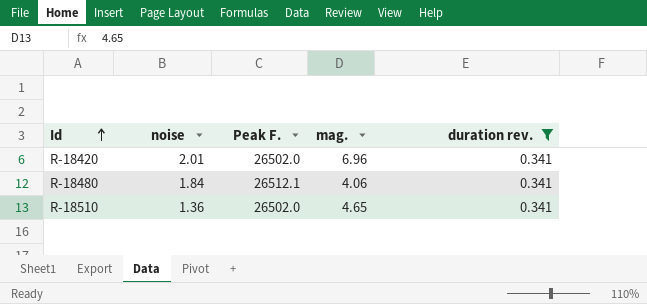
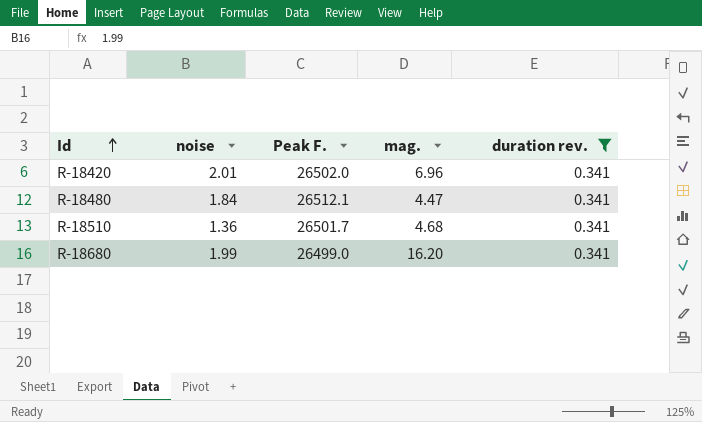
R-18480 | mag.: 4.06 -> 4.47
R-18510 | Peak F.: 26502.0 -> 26501.7
R-18510 | mag.: 4.65 -> 4.68
row R-18680: none -> 1.99 | 26499.0 | 16.20 | 0.341

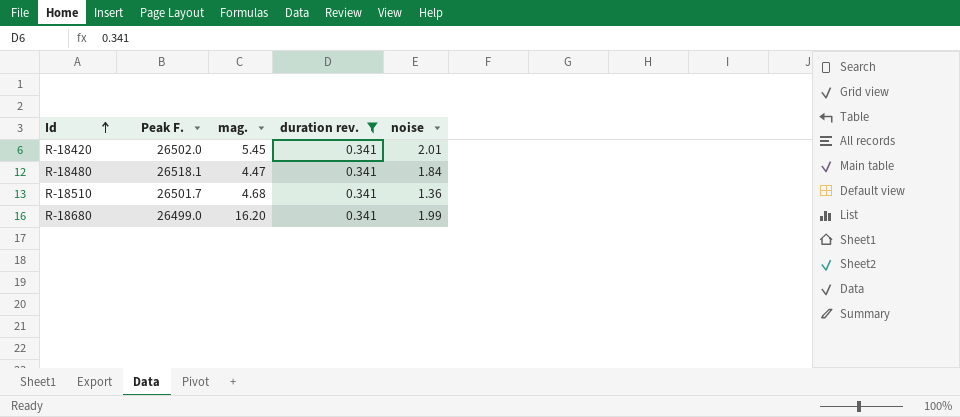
column noise | position: 2 -> 5
R-18420 | mag.: 6.96 -> 5.45
R-18480 | Peak F.: 26512.1 -> 26518.1

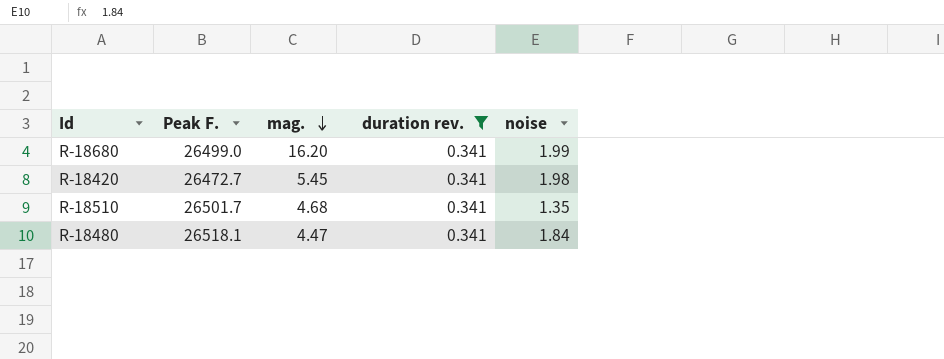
row order: Id ascending -> mag. descending
R-18420 | Peak F.: 26502.0 -> 26472.7
R-18420 | noise: 2.01 -> 1.98
R-18510 | noise: 1.36 -> 1.35

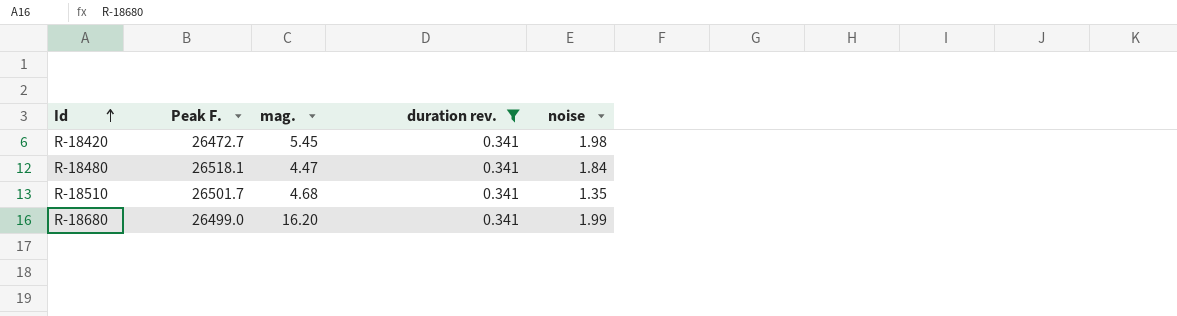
row order: mag. descending -> Id ascending

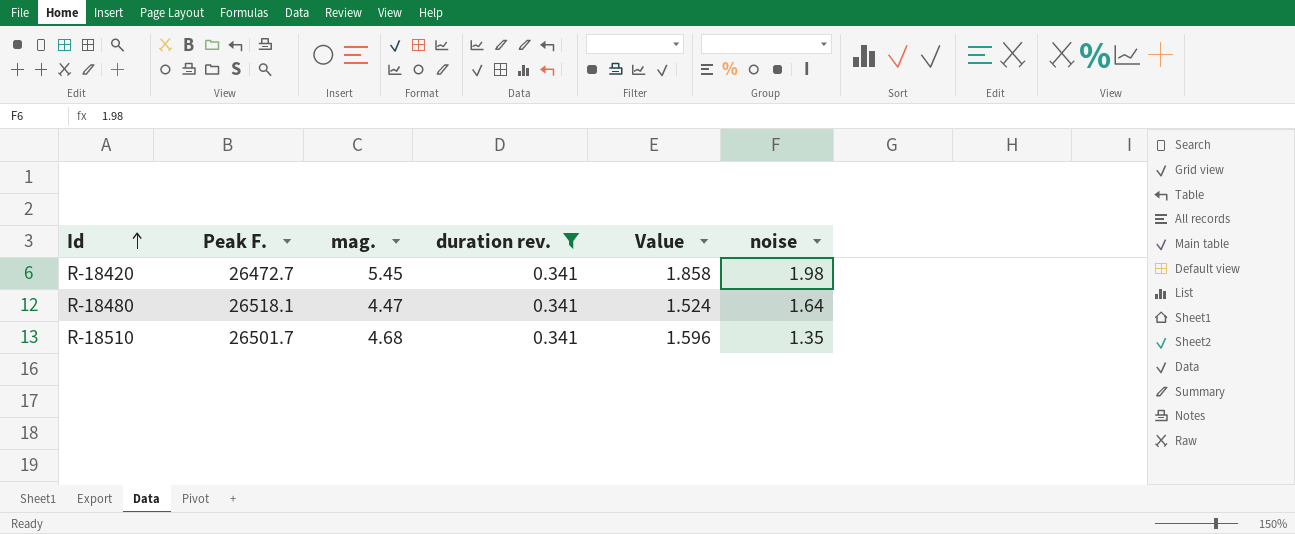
column Value | formula: none -> [mag.] * [duration rev.]
row R-18680: 26499.0 | 16.20 | 0.341 | 1.99 -> none
R-18480 | noise: 1.84 -> 1.64

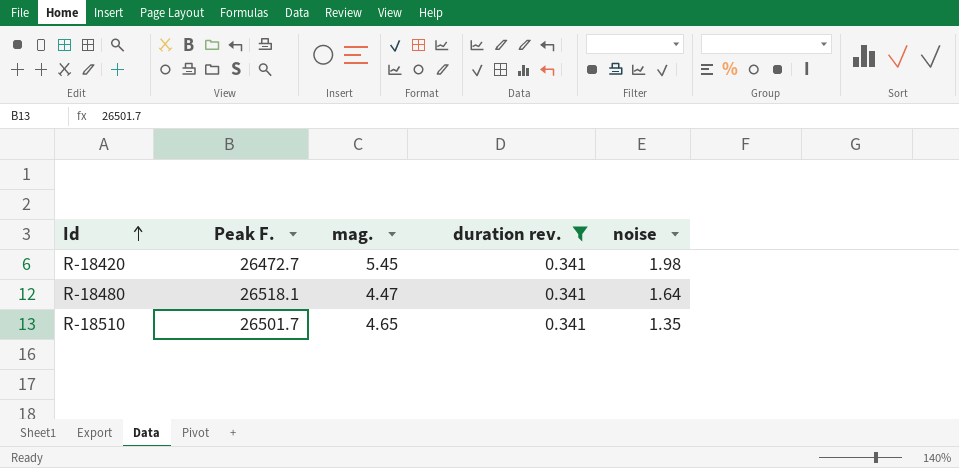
column Value | formula: [mag.] * [duration rev.] -> none
R-18510 | mag.: 4.68 -> 4.65

